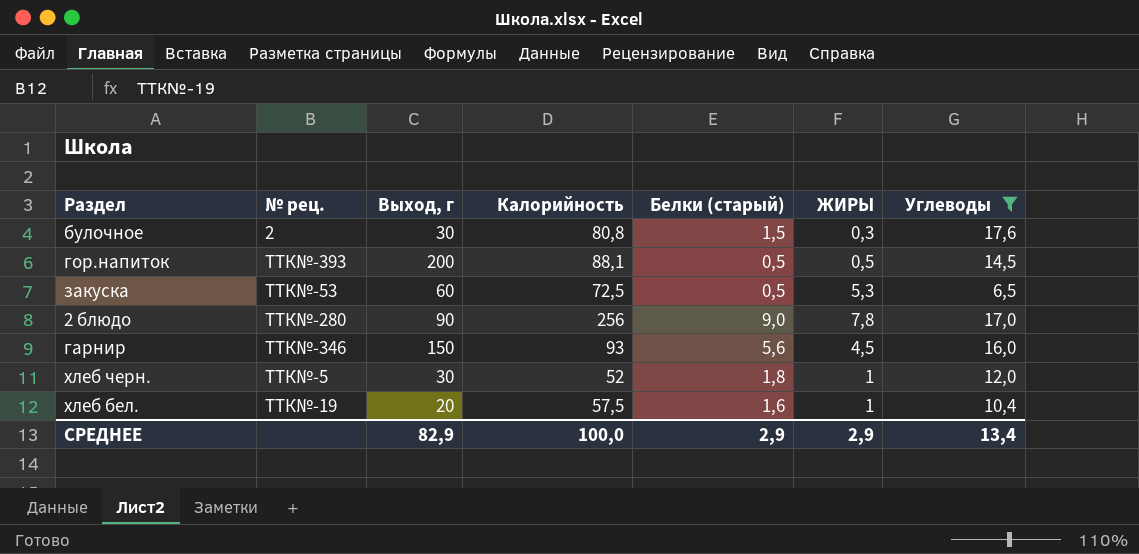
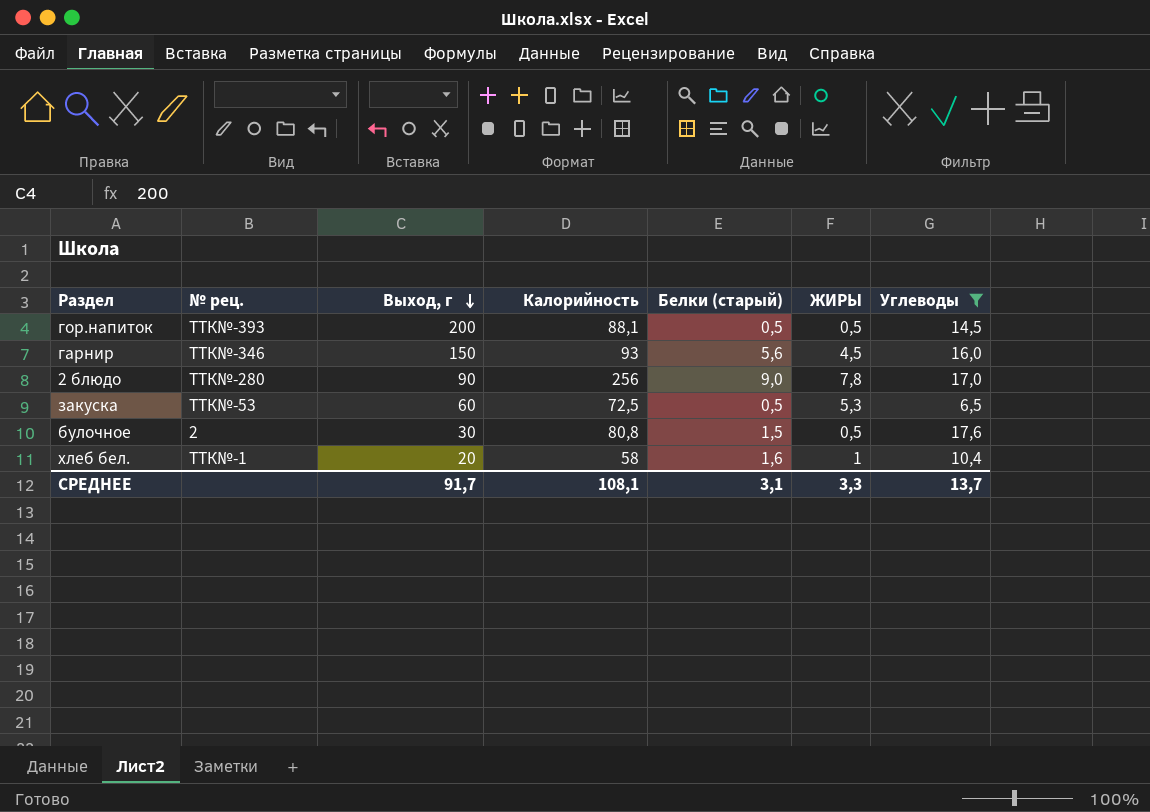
row order: none -> Выход, г descending
row хлеб черн.: ТТК№-5 | 30 | 52 | 1,8 | 1 | 12,0 -> none
булочное | ЖИРЫ: 0,3 -> 0,5
хлеб бел. | № рец.: ТТК№-19 -> ТТК№-1
хлеб бел. | Калорийность: 57,5 -> 58
СРЕДНЕЕ | Выход, г: 82,9 -> 91,7
СРЕДНЕЕ | Калорийность: 100,0 -> 108,1
СРЕДНЕЕ | Белки (старый): 2,9 -> 3,1
СРЕДНЕЕ | ЖИРЫ: 2,9 -> 3,3
СРЕДНЕЕ | Углеводы: 13,4 -> 13,7

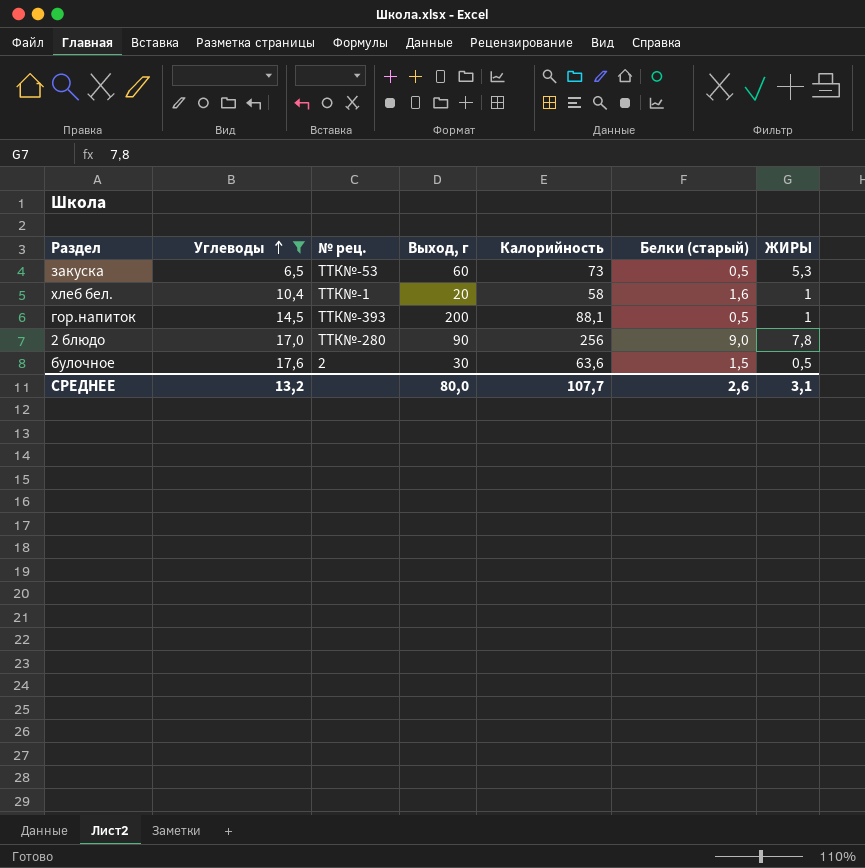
row order: Выход, г descending -> Углеводы ascending
column Углеводы | position: 7 -> 2
row гарнир: ТТК№-346 | 150 | 93 | 5,6 | 4,5 | 16,0 -> none
закуска | Калорийность: 72,5 -> 73
гор.напиток | ЖИРЫ: 0,5 -> 1
булочное | Калорийность: 80,8 -> 63,6
СРЕДНЕЕ | Углеводы: 13,7 -> 13,2
СРЕДНЕЕ | Выход, г: 91,7 -> 80,0
СРЕДНЕЕ | Калорийность: 108,1 -> 107,7
СРЕДНЕЕ | Белки (старый): 3,1 -> 2,6
СРЕДНЕЕ | ЖИРЫ: 3,3 -> 3,1

